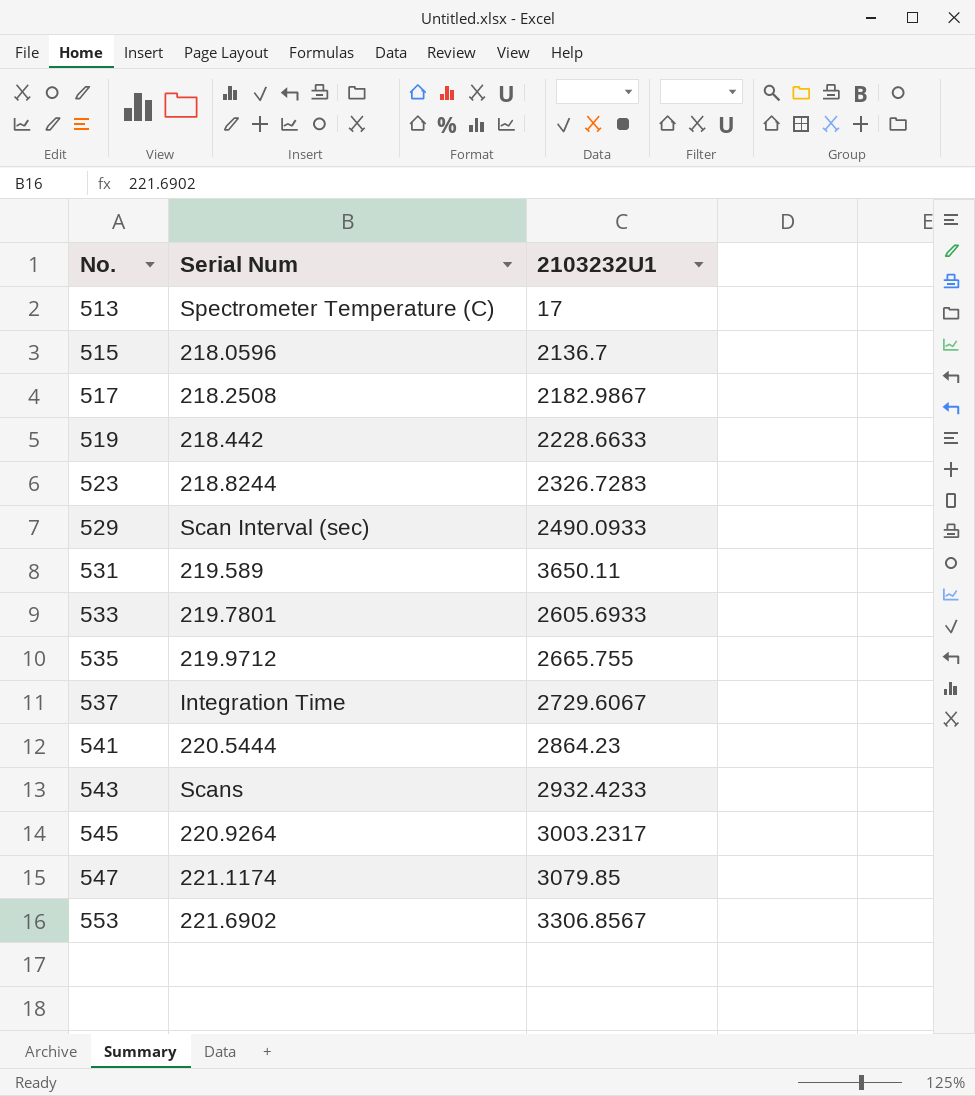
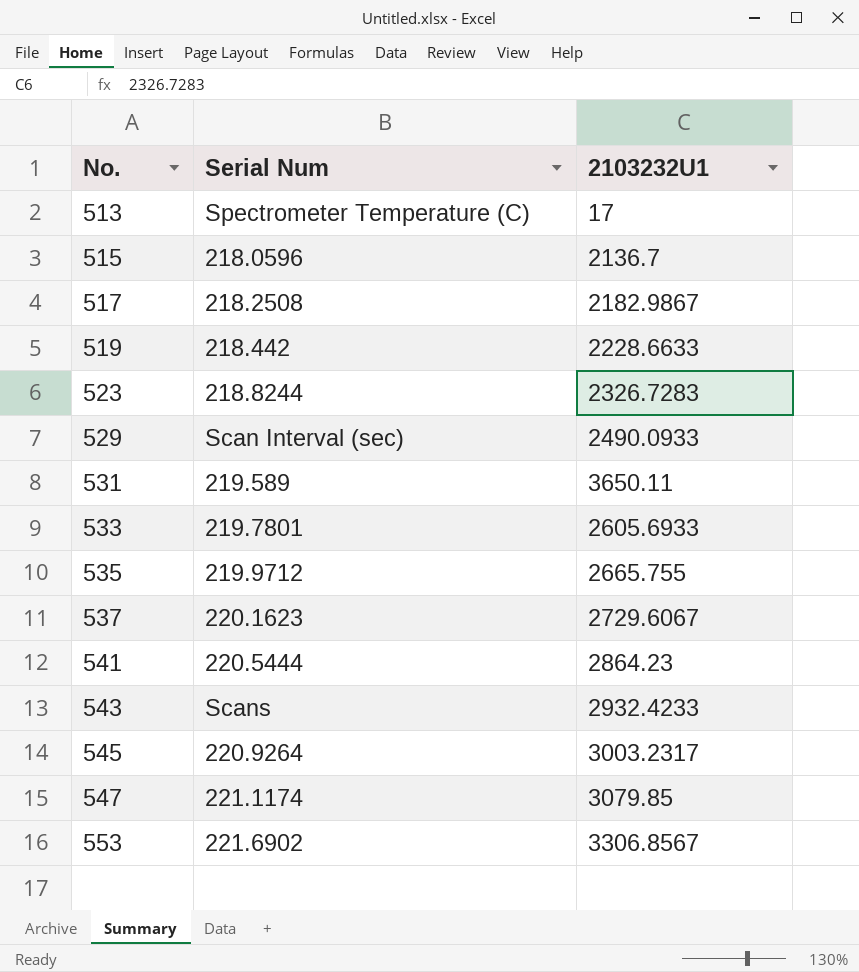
537 | Serial Num: Integration Time -> 220.1623

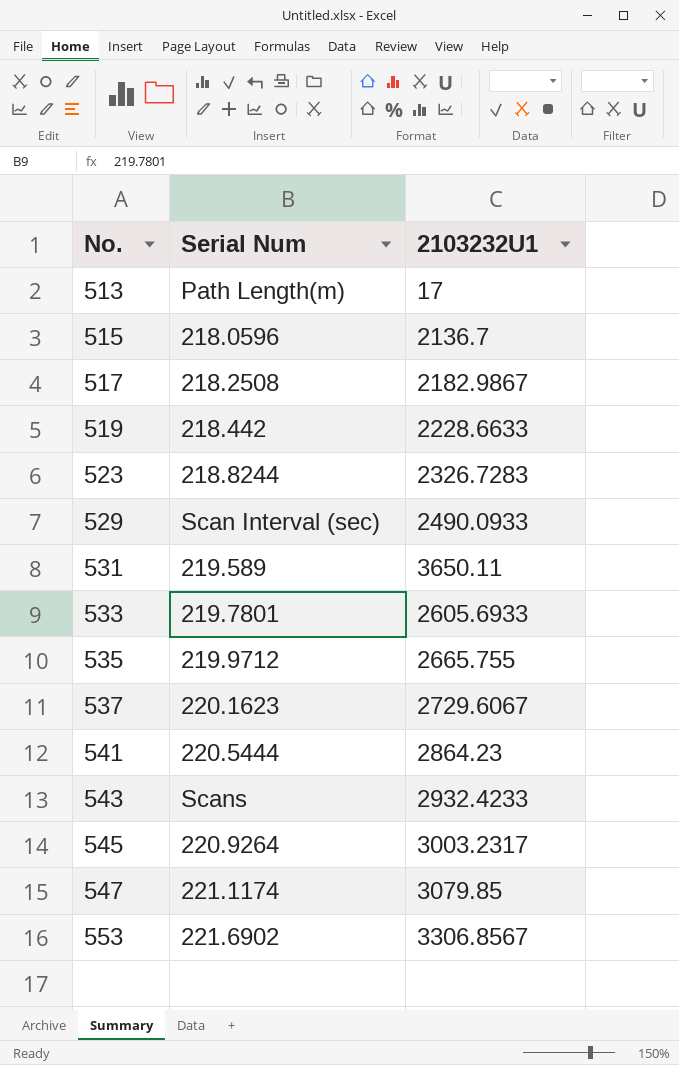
513 | Serial Num: Spectrometer Temperature (C) -> Path Length(m)

